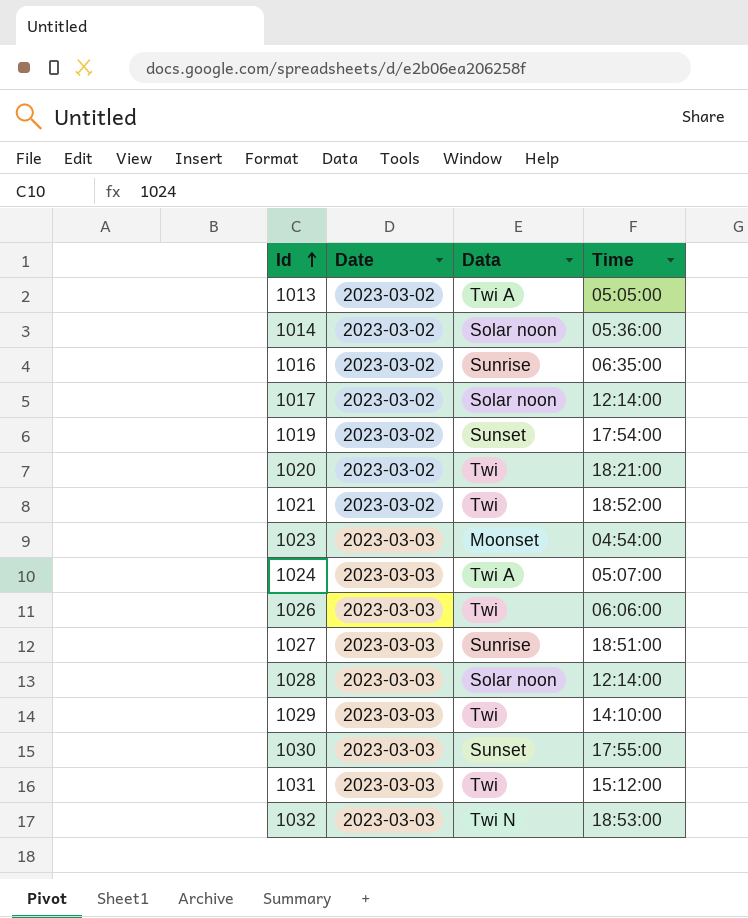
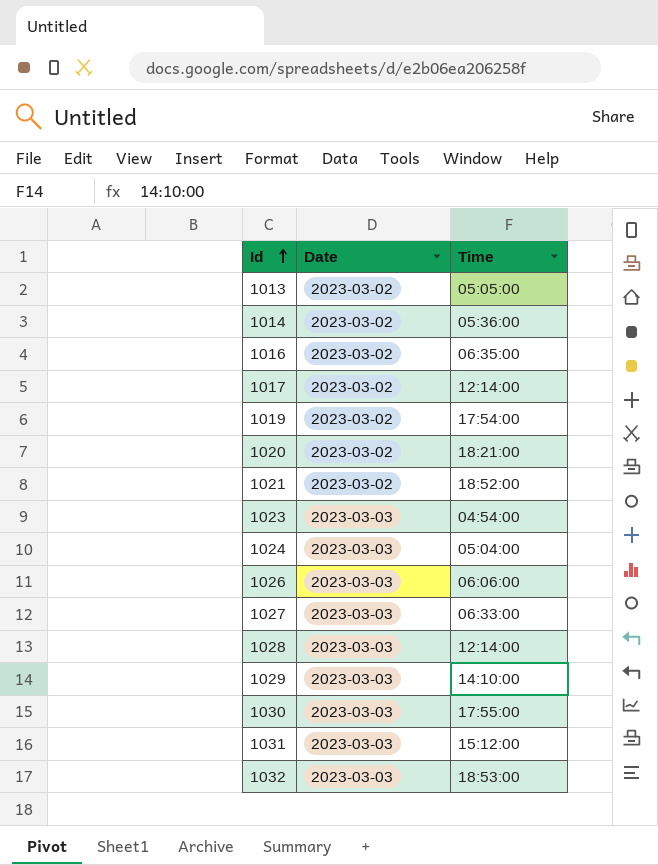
column Data | position: 3 -> none
1024 | Time: 05:07:00 -> 05:04:00
1027 | Time: 18:51:00 -> 06:33:00

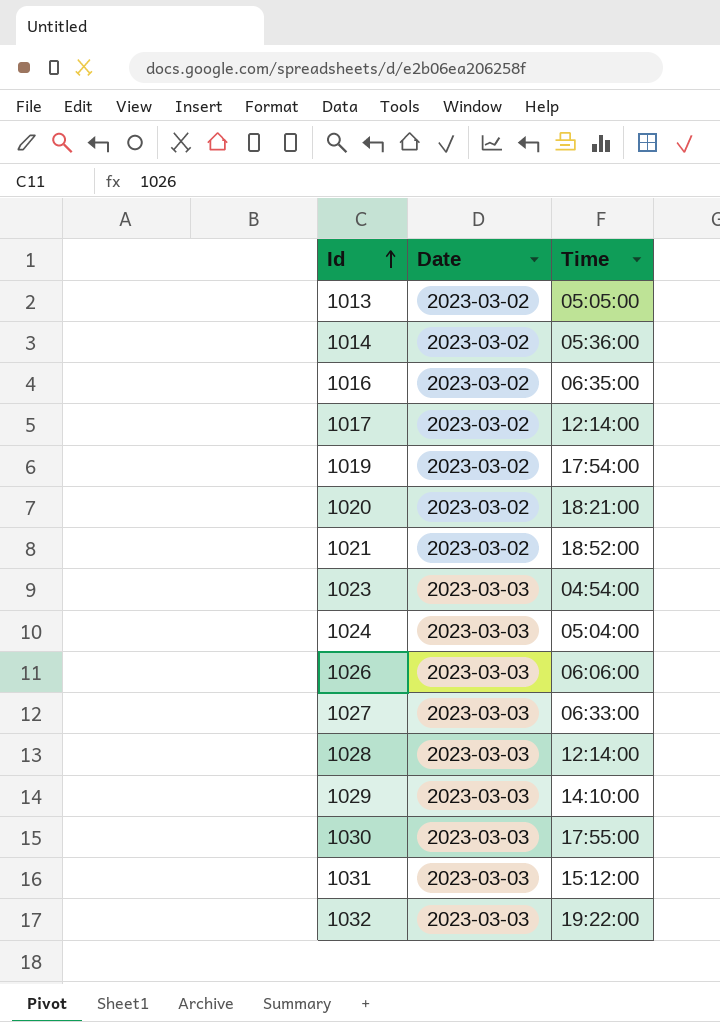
1032 | Time: 18:53:00 -> 19:22:00

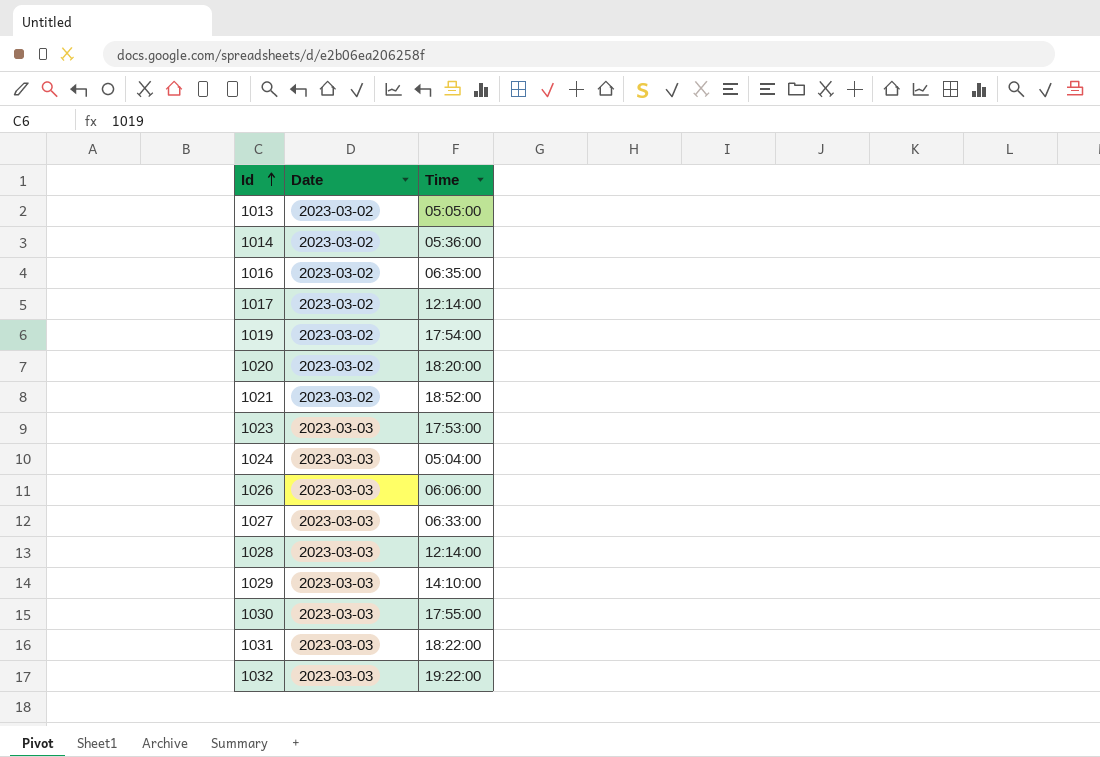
1020 | Time: 18:21:00 -> 18:20:00
1023 | Time: 04:54:00 -> 17:53:00
1031 | Time: 15:12:00 -> 18:22:00

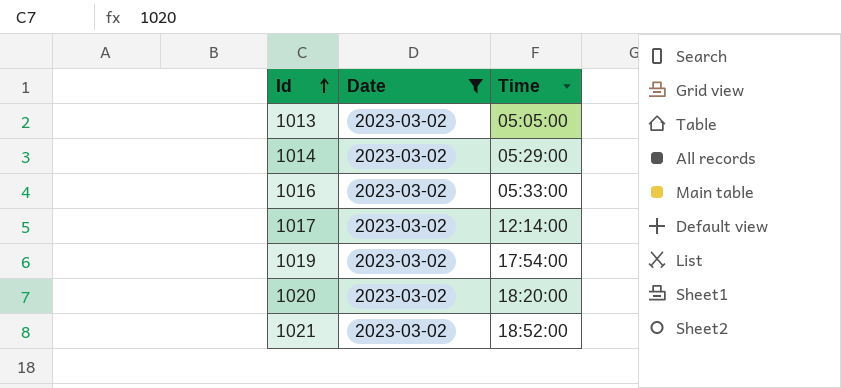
filter: none -> Date = 2023-03-02
1014 | Time: 05:36:00 -> 05:29:00
1016 | Time: 06:35:00 -> 05:33:00

